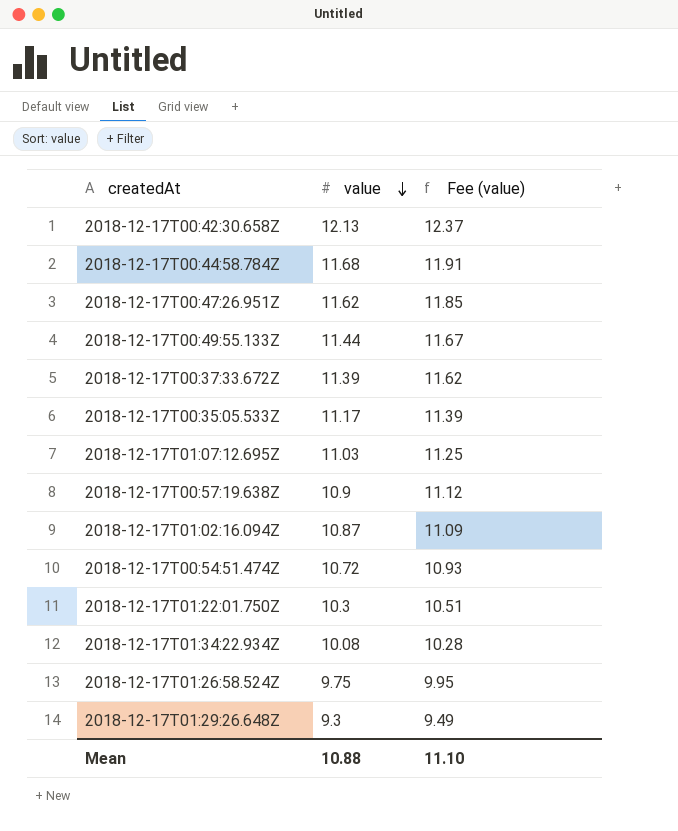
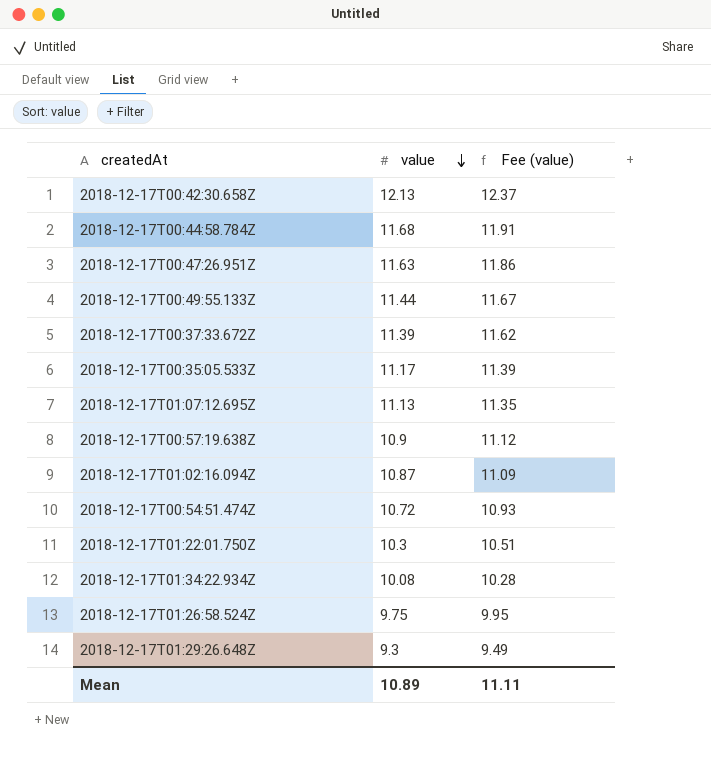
2018-12-17T00:47:26.951Z | value: 11.62 -> 11.63
2018-12-17T00:47:26.951Z | Fee (value): 11.85 -> 11.86
2018-12-17T01:07:12.695Z | value: 11.03 -> 11.13
2018-12-17T01:07:12.695Z | Fee (value): 11.25 -> 11.35
Mean | value: 10.88 -> 10.89
Mean | Fee (value): 11.10 -> 11.11

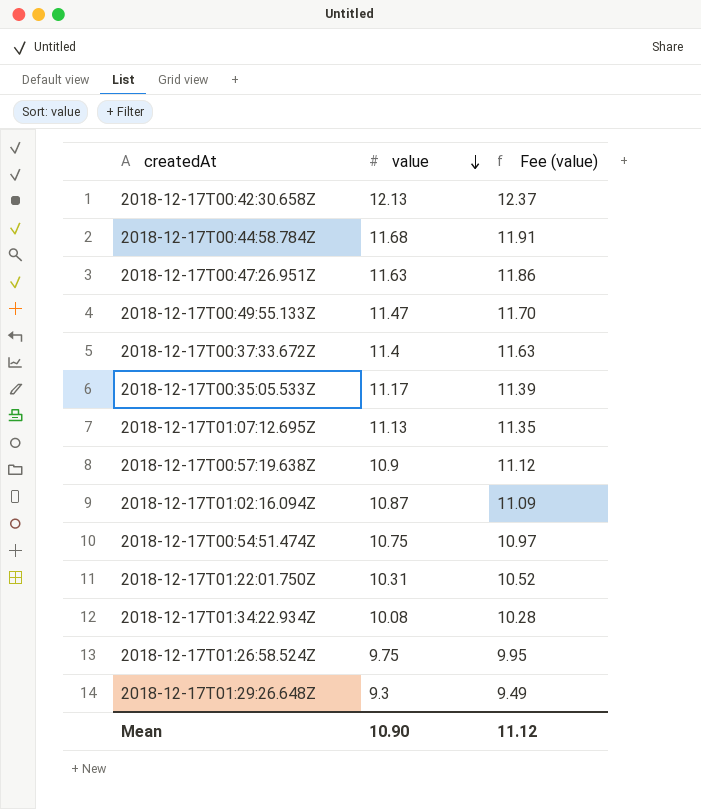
2018-12-17T00:49:55.133Z | value: 11.44 -> 11.47
2018-12-17T00:49:55.133Z | Fee (value): 11.67 -> 11.70
2018-12-17T00:37:33.672Z | value: 11.39 -> 11.4
2018-12-17T00:37:33.672Z | Fee (value): 11.62 -> 11.63
2018-12-17T00:54:51.474Z | value: 10.72 -> 10.75
2018-12-17T00:54:51.474Z | Fee (value): 10.93 -> 10.97
2018-12-17T01:22:01.750Z | value: 10.3 -> 10.31
2018-12-17T01:22:01.750Z | Fee (value): 10.51 -> 10.52
Mean | value: 10.89 -> 10.90
Mean | Fee (value): 11.11 -> 11.12

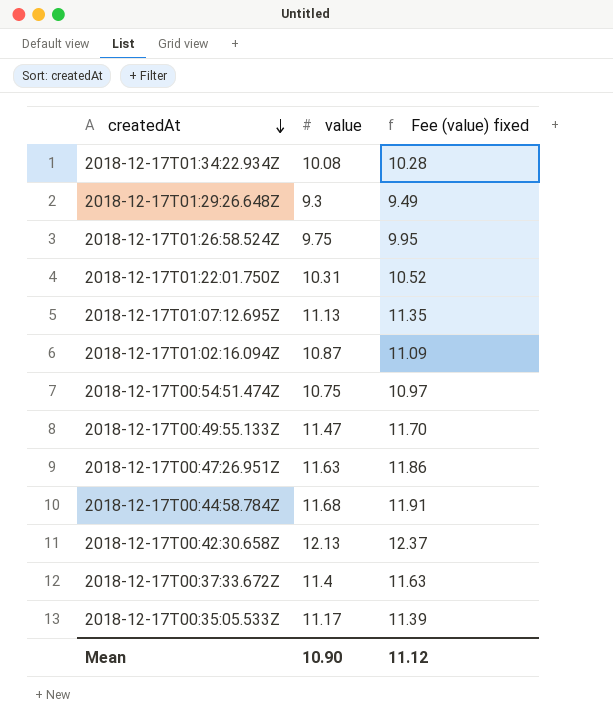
row order: value descending -> createdAt descending
column name: Fee (value) -> Fee (value) fixed
row 2018-12-17T00:57:19.638Z: 10.9 | 11.12 -> none

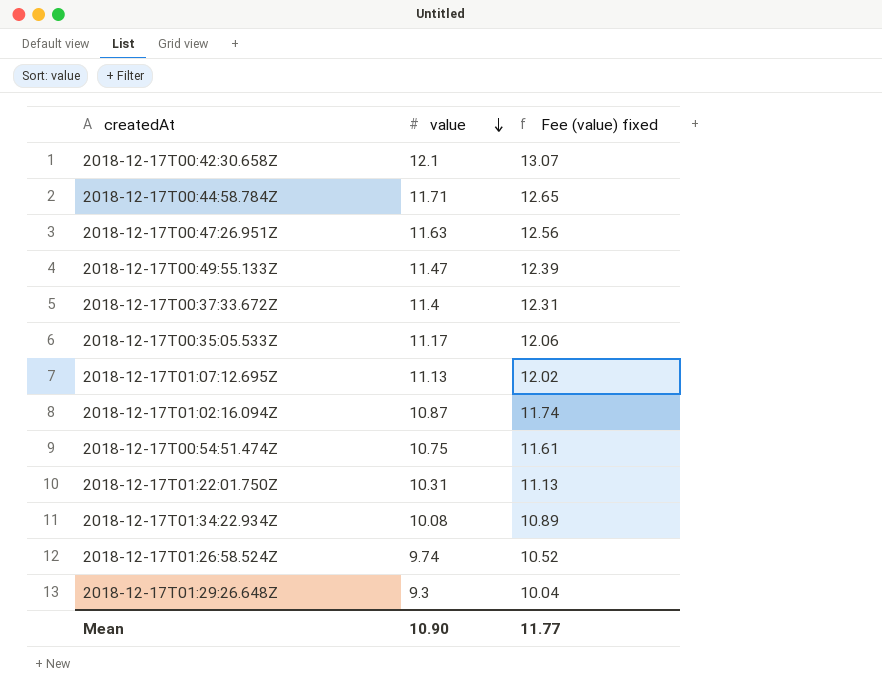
row order: createdAt descending -> value descending
column Fee (value) fixed | formula: [value] * 1.02 -> [value] * 1.08
2018-12-17T00:42:30.658Z | value: 12.13 -> 12.1
2018-12-17T00:44:58.784Z | value: 11.68 -> 11.71
2018-12-17T01:26:58.524Z | value: 9.75 -> 9.74
Mean | Fee (value) fixed: 11.12 -> 11.77

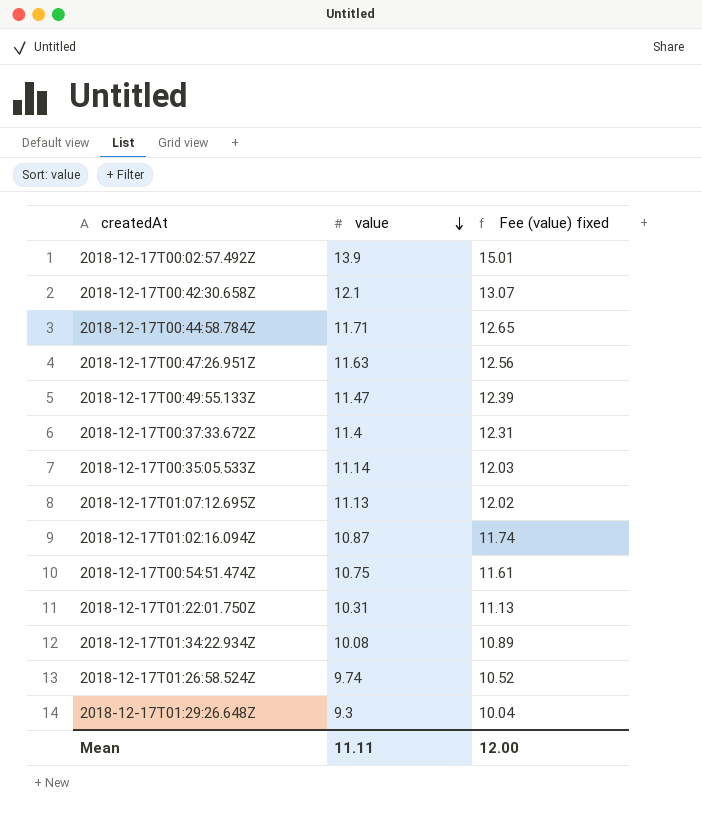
row 2018-12-17T00:02:57.492Z: none -> 13.9 | 15.01
2018-12-17T00:35:05.533Z | value: 11.17 -> 11.14
2018-12-17T00:35:05.533Z | Fee (value) fixed: 12.06 -> 12.03
Mean | value: 10.90 -> 11.11
Mean | Fee (value) fixed: 11.77 -> 12.00

